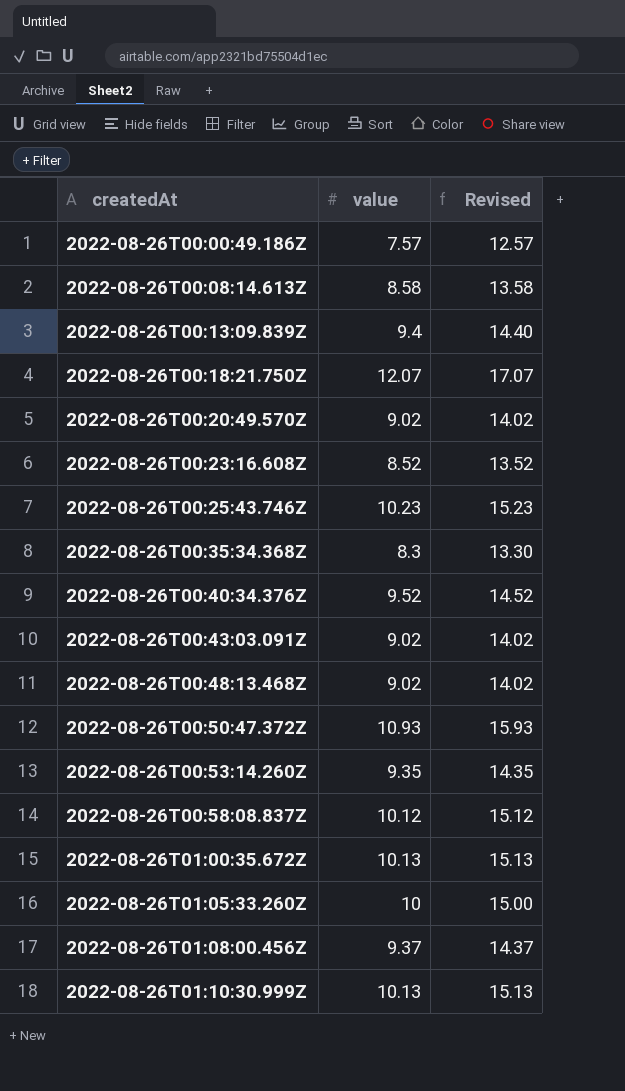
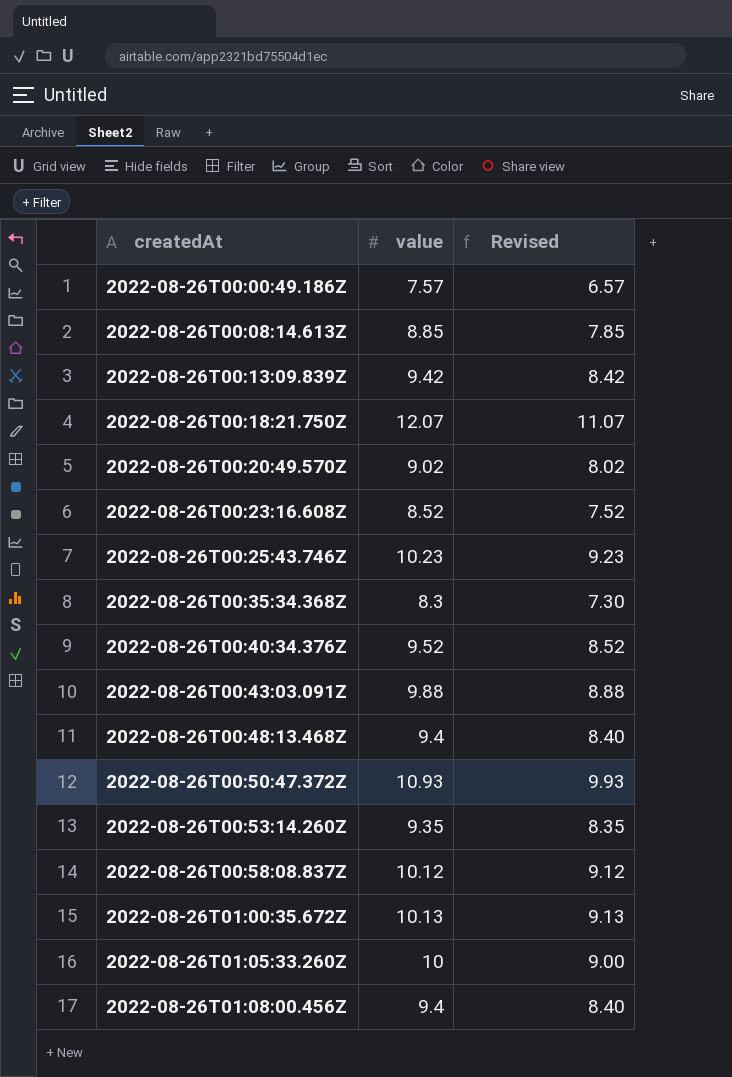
column Revised | formula: [value] + 5 -> [value] - 1
row 2022-08-26T01:10:30.999Z: 10.13 | 15.13 -> none
2022-08-26T00:08:14.613Z | value: 8.58 -> 8.85
2022-08-26T00:13:09.839Z | value: 9.4 -> 9.42
2022-08-26T00:43:03.091Z | value: 9.02 -> 9.88
2022-08-26T00:48:13.468Z | value: 9.02 -> 9.4
2022-08-26T01:08:00.456Z | value: 9.37 -> 9.4

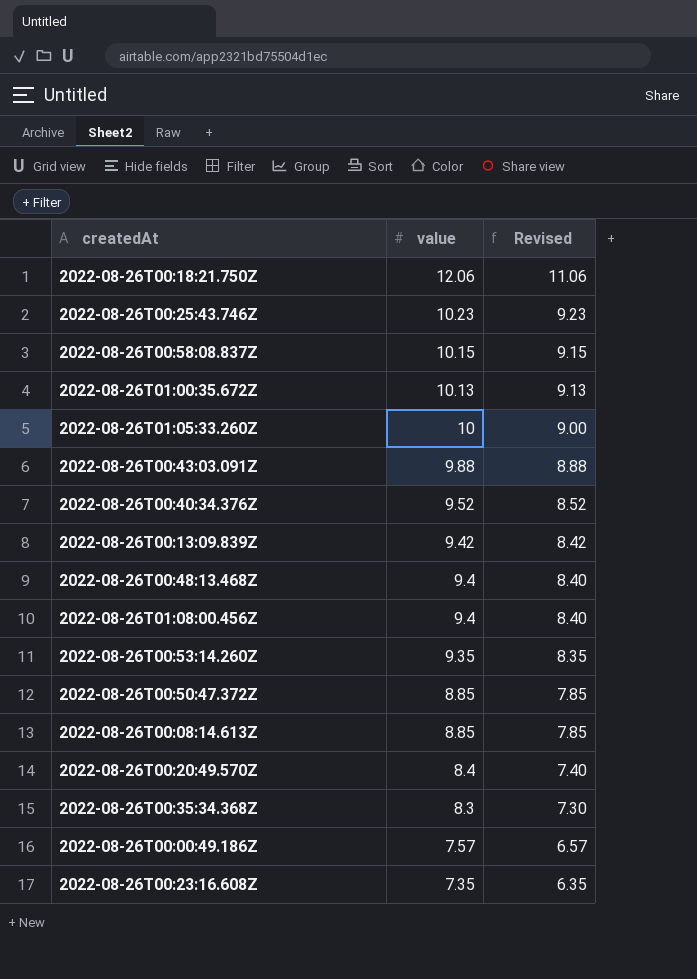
row order: createdAt ascending -> value descending
2022-08-26T00:18:21.750Z | value: 12.07 -> 12.06
2022-08-26T00:18:21.750Z | Revised: 11.07 -> 11.06
2022-08-26T00:58:08.837Z | value: 10.12 -> 10.15
2022-08-26T00:58:08.837Z | Revised: 9.12 -> 9.15
2022-08-26T00:50:47.372Z | value: 10.93 -> 8.85
2022-08-26T00:50:47.372Z | Revised: 9.93 -> 7.85
2022-08-26T00:20:49.570Z | value: 9.02 -> 8.4
2022-08-26T00:20:49.570Z | Revised: 8.02 -> 7.40
2022-08-26T00:23:16.608Z | value: 8.52 -> 7.35
2022-08-26T00:23:16.608Z | Revised: 7.52 -> 6.35

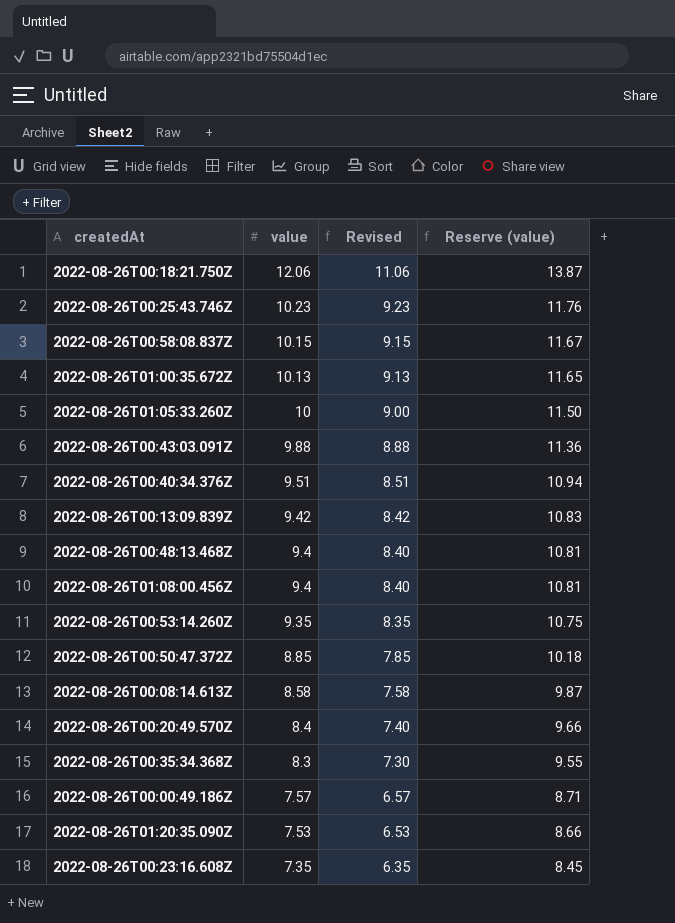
column Reserve (value) | formula: none -> [value] * 1.15
2022-08-26T00:40:34.376Z | value: 9.52 -> 9.51
2022-08-26T00:40:34.376Z | Revised: 8.52 -> 8.51
2022-08-26T00:08:14.613Z | value: 8.85 -> 8.58
2022-08-26T00:08:14.613Z | Revised: 7.85 -> 7.58
row 2022-08-26T01:20:35.090Z: none -> 7.53 | 6.53 | 8.66

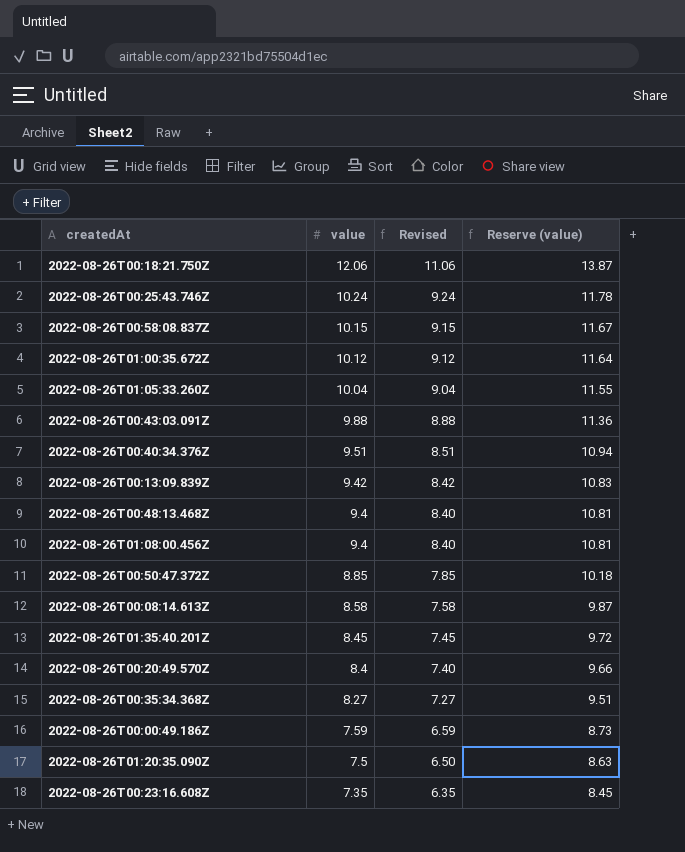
row 2022-08-26T00:53:14.260Z: 9.35 | 8.35 | 10.75 -> none
2022-08-26T00:25:43.746Z | value: 10.23 -> 10.24
2022-08-26T00:25:43.746Z | Revised: 9.23 -> 9.24
2022-08-26T00:25:43.746Z | Reserve (value): 11.76 -> 11.78
2022-08-26T01:00:35.672Z | value: 10.13 -> 10.12
2022-08-26T01:00:35.672Z | Revised: 9.13 -> 9.12
2022-08-26T01:00:35.672Z | Reserve (value): 11.65 -> 11.64
2022-08-26T01:05:33.260Z | value: 10 -> 10.04
2022-08-26T01:05:33.260Z | Revised: 9.00 -> 9.04
2022-08-26T01:05:33.260Z | Reserve (value): 11.50 -> 11.55
row 2022-08-26T01:35:40.201Z: none -> 8.45 | 7.45 | 9.72
2022-08-26T00:35:34.368Z | value: 8.3 -> 8.27
2022-08-26T00:35:34.368Z | Revised: 7.30 -> 7.27
2022-08-26T00:35:34.368Z | Reserve (value): 9.55 -> 9.51
2022-08-26T00:00:49.186Z | value: 7.57 -> 7.59
2022-08-26T00:00:49.186Z | Revised: 6.57 -> 6.59
2022-08-26T00:00:49.186Z | Reserve (value): 8.71 -> 8.73
2022-08-26T01:20:35.090Z | value: 7.53 -> 7.5
2022-08-26T01:20:35.090Z | Revised: 6.53 -> 6.50
2022-08-26T01:20:35.090Z | Reserve (value): 8.66 -> 8.63

